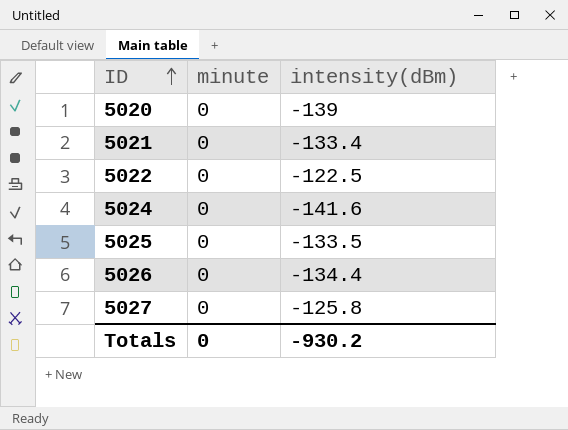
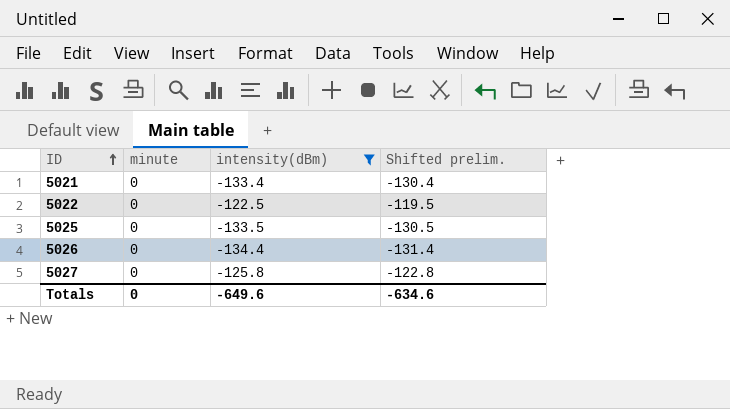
filter: none -> intensity(dBm) >= -134.4
column Shifted prelim. | formula: none -> [intensity(dBm)] + 3
Totals | intensity(dBm): -930.2 -> -649.6

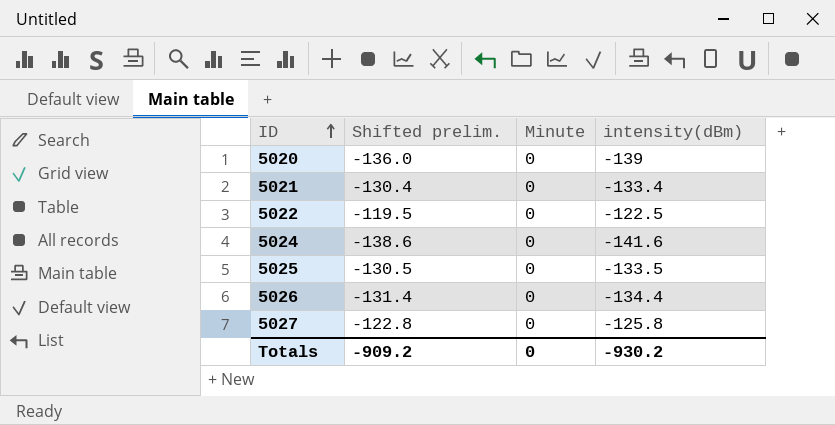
filter: intensity(dBm) >= -134.4 -> none
column Shifted prelim. | position: 4 -> 2
column name: minute -> Minute
Totals | Shifted prelim.: -634.6 -> -909.2
Totals | intensity(dBm): -649.6 -> -930.2

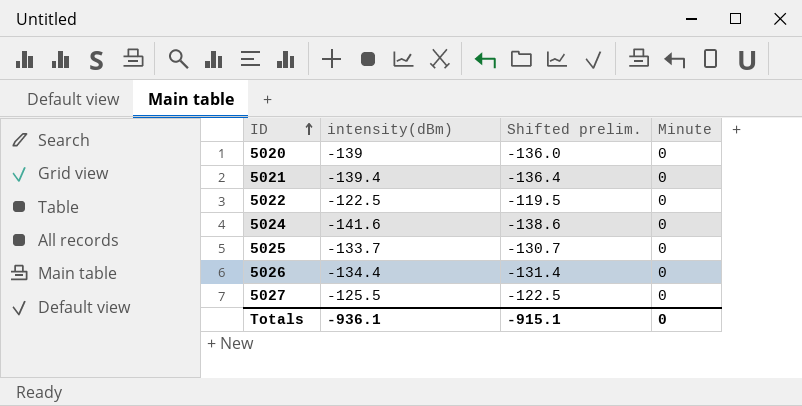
column intensity(dBm) | position: 4 -> 2
5021 | intensity(dBm): -133.4 -> -139.4
5021 | Shifted prelim.: -130.4 -> -136.4
5025 | intensity(dBm): -133.5 -> -133.7
5025 | Shifted prelim.: -130.5 -> -130.7
5027 | intensity(dBm): -125.8 -> -125.5
5027 | Shifted prelim.: -122.8 -> -122.5
Totals | intensity(dBm): -930.2 -> -936.1
Totals | Shifted prelim.: -909.2 -> -915.1

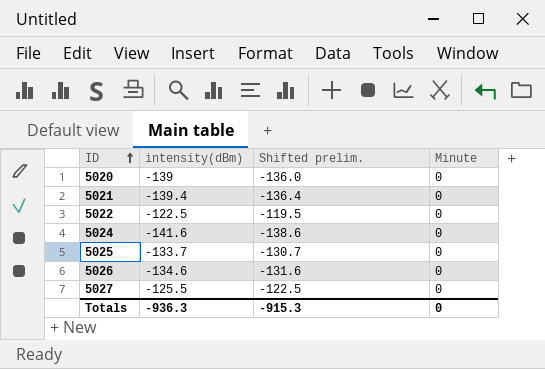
5026 | intensity(dBm): -134.4 -> -134.6
5026 | Shifted prelim.: -131.4 -> -131.6
Totals | intensity(dBm): -936.1 -> -936.3
Totals | Shifted prelim.: -915.1 -> -915.3

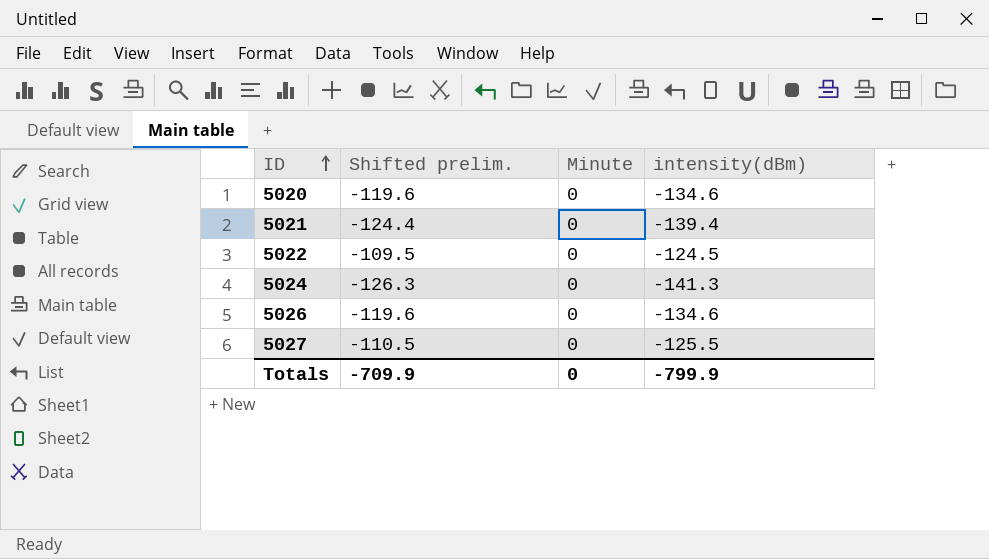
column Shifted prelim. | formula: [intensity(dBm)] + 3 -> [intensity(dBm)] + 15
column intensity(dBm) | position: 2 -> 4
row 5025: -133.7 | -130.7 | 0 -> none
5020 | intensity(dBm): -139 -> -134.6
5022 | intensity(dBm): -122.5 -> -124.5
5024 | intensity(dBm): -141.6 -> -141.3
Totals | Shifted prelim.: -915.3 -> -709.9
Totals | intensity(dBm): -936.3 -> -799.9

